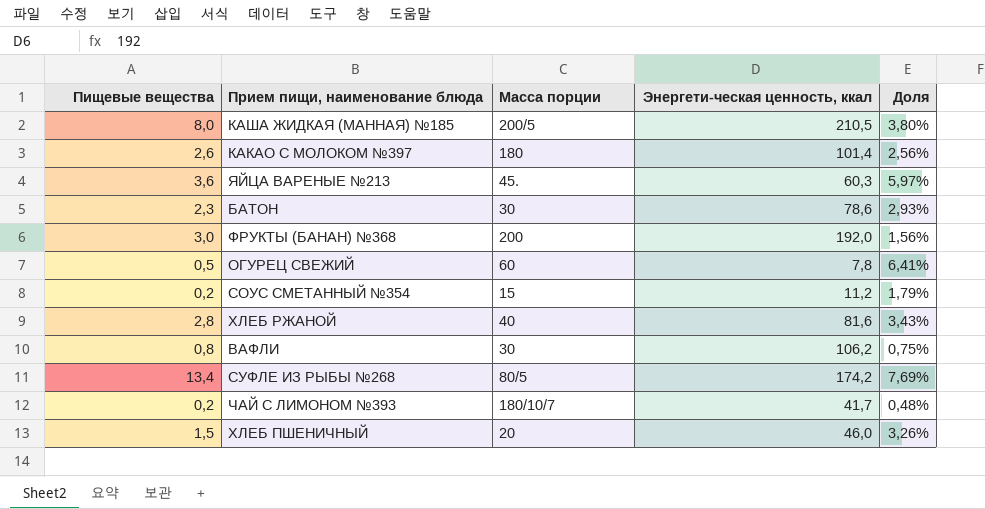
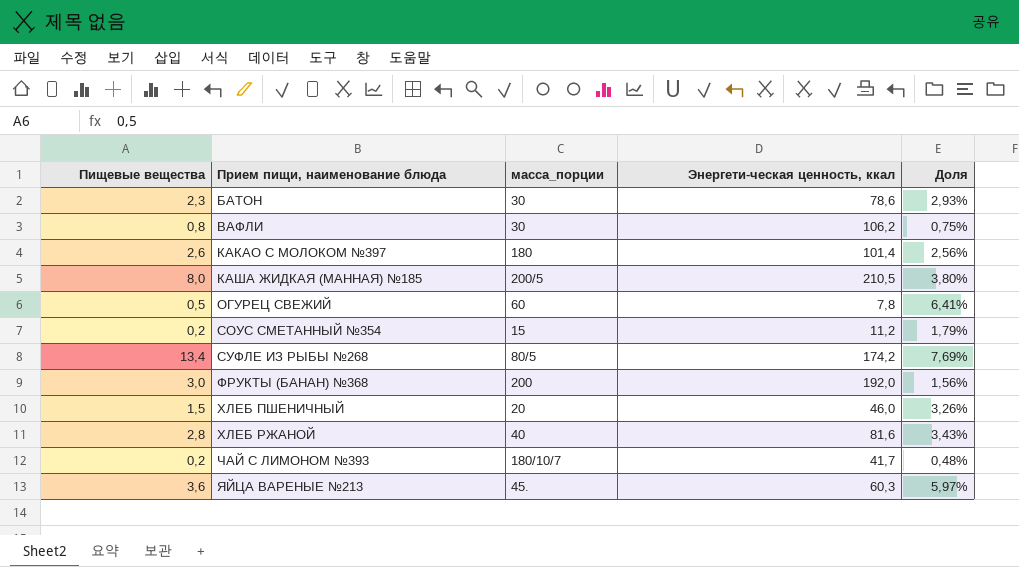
row order: none -> Прием пищи, наименование блюда ascending
column name: Масса порции -> масса_порции

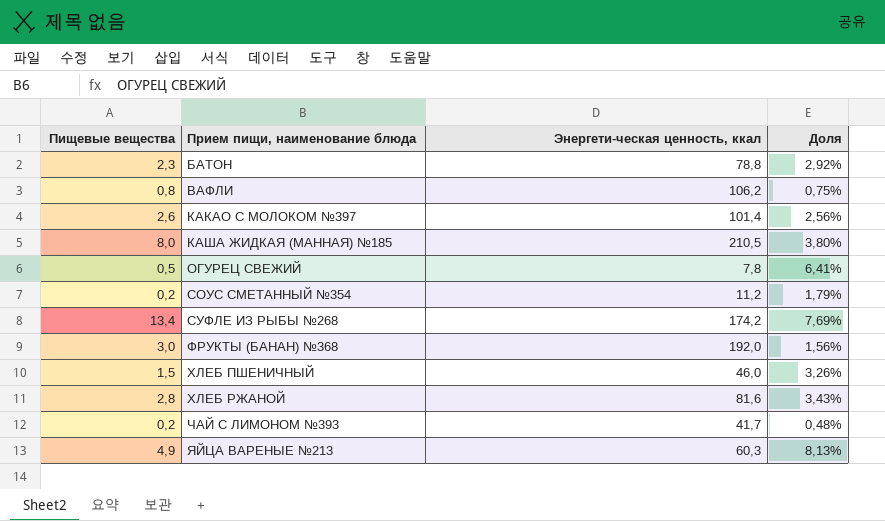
column масса_порции | position: 3 -> none
БАТОН | Энергети-ческая ценность, ккал: 78,6 -> 78,8
БАТОН | Доля: 2,93% -> 2,92%
ЯЙЦА ВАРЕНЫЕ №213 | Пищевые вещества: 3,6 -> 4,9
ЯЙЦА ВАРЕНЫЕ №213 | Доля: 5,97% -> 8,13%

